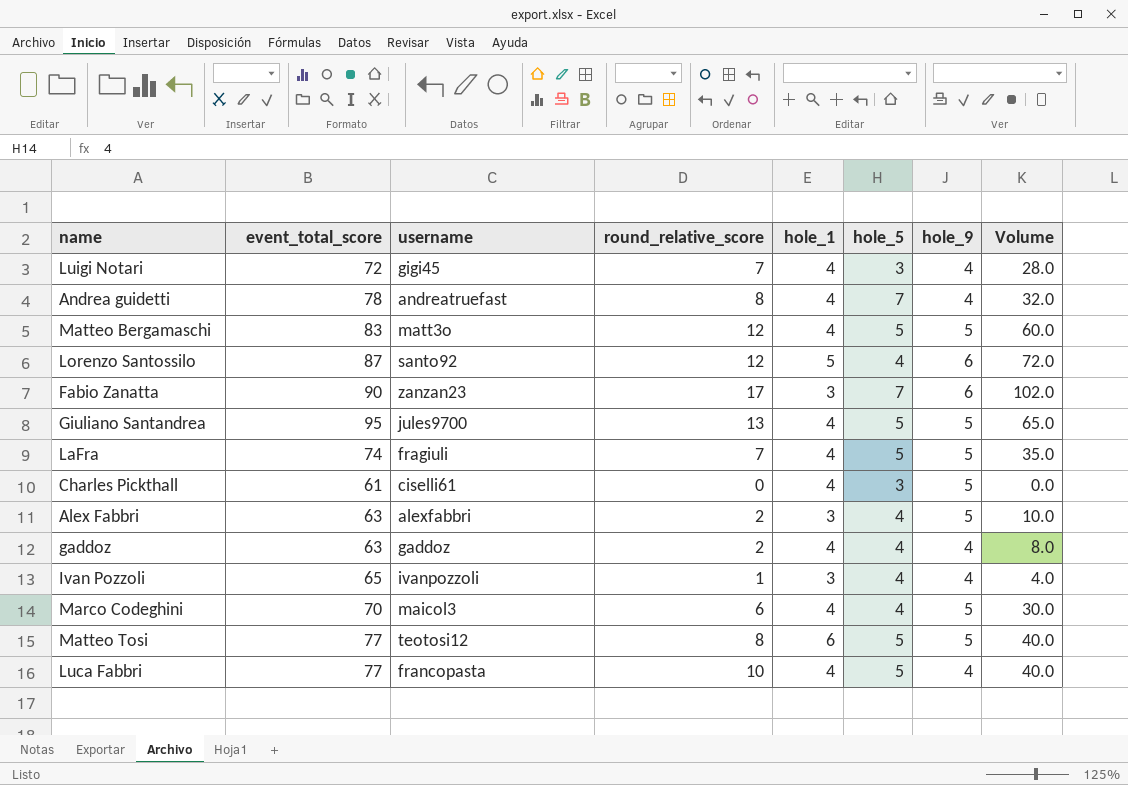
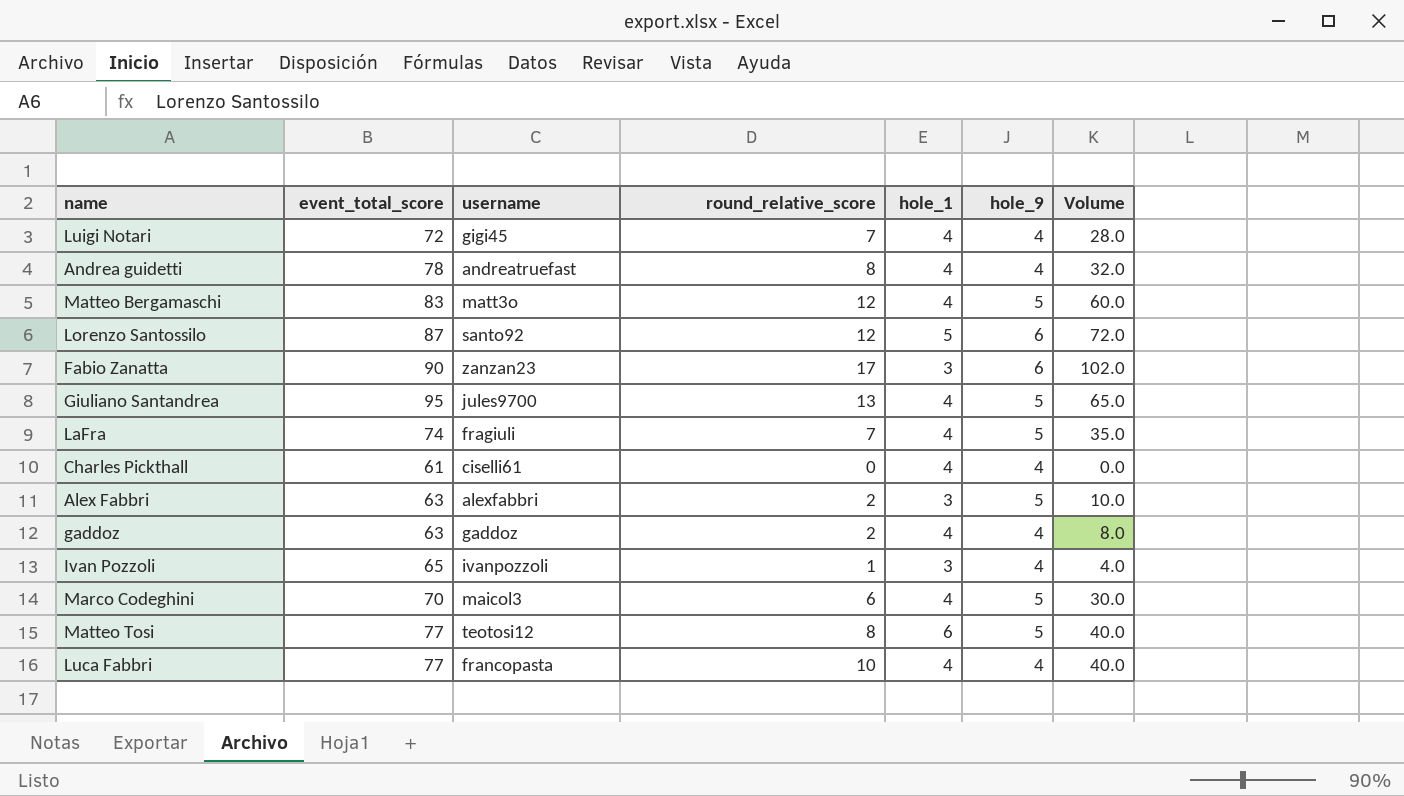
column hole_5 | position: 6 -> none
Charles Pickthall | hole_9: 5 -> 4

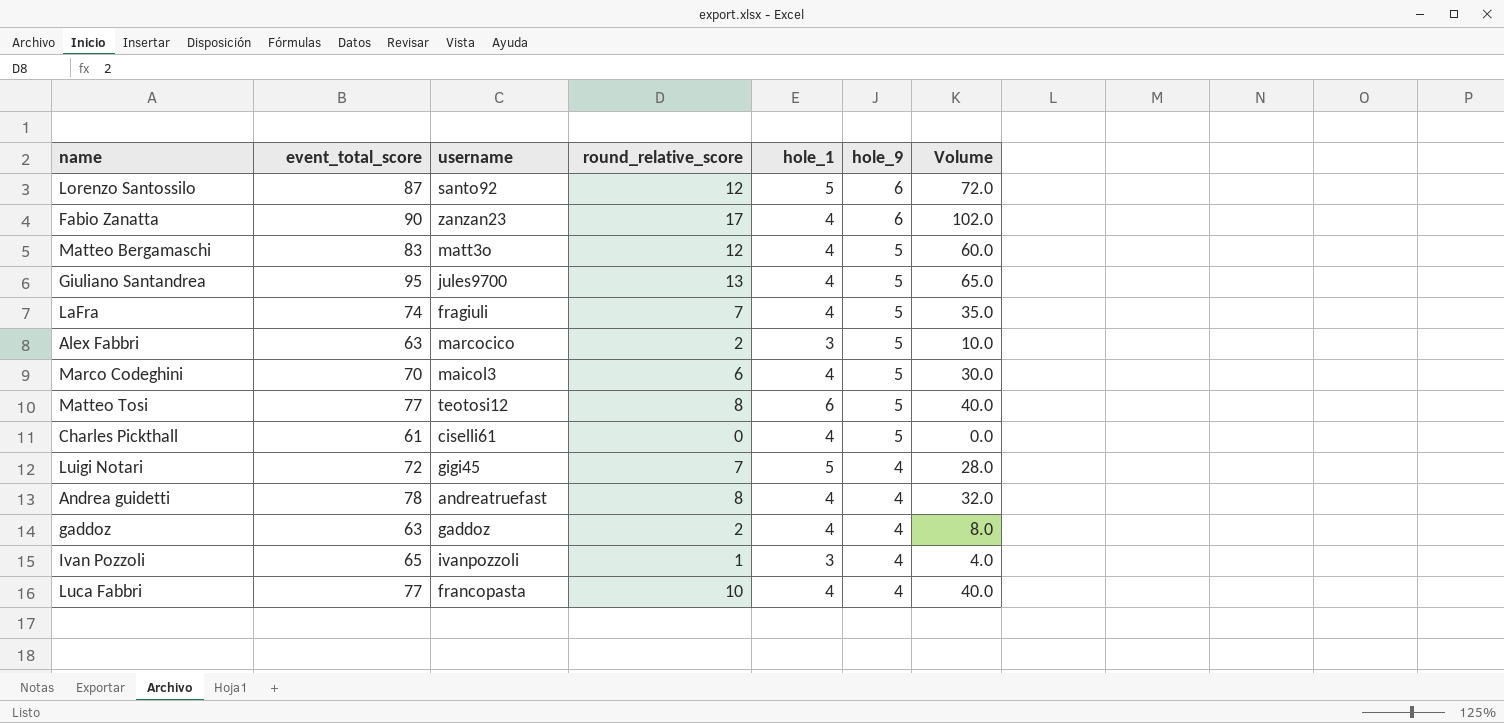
row order: none -> hole_9 descending
Fabio Zanatta | hole_1: 3 -> 4
Alex Fabbri | username: alexfabbri -> marcocico
Charles Pickthall | hole_9: 4 -> 5
Luigi Notari | hole_1: 4 -> 5

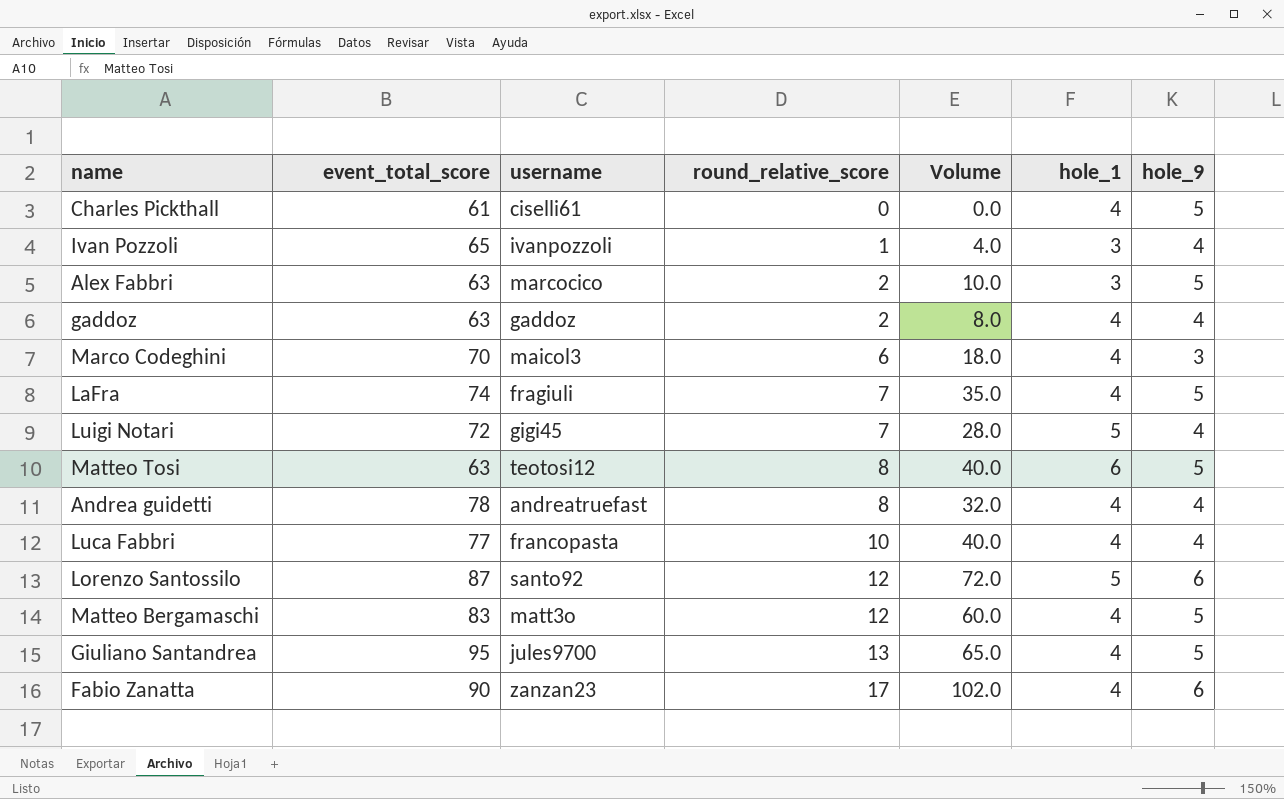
row order: hole_9 descending -> round_relative_score ascending
column Volume | position: 7 -> 5
Marco Codeghini | Volume: 30.0 -> 18.0
Marco Codeghini | hole_9: 5 -> 3
Matteo Tosi | event_total_score: 77 -> 63

